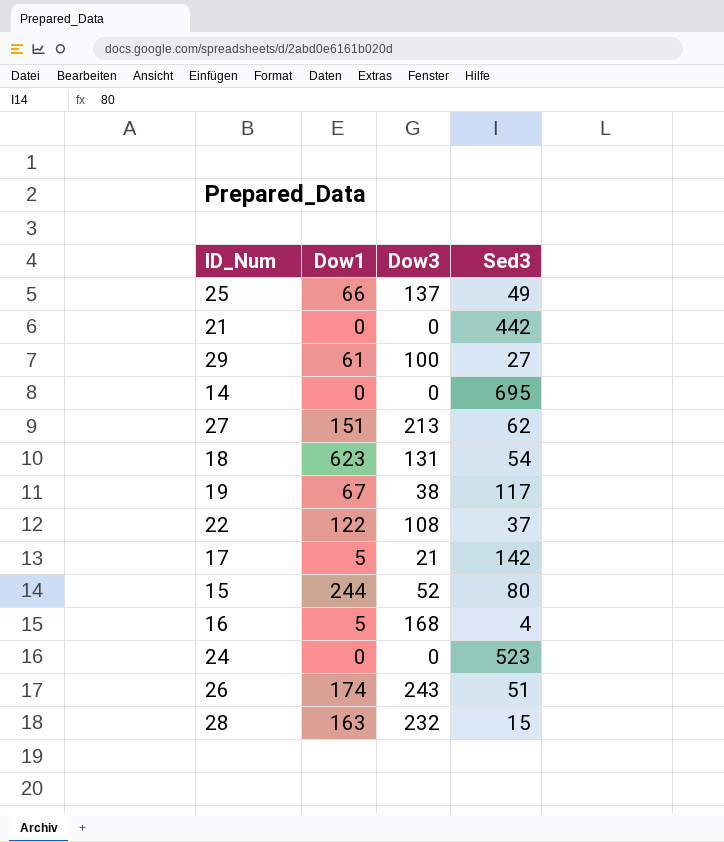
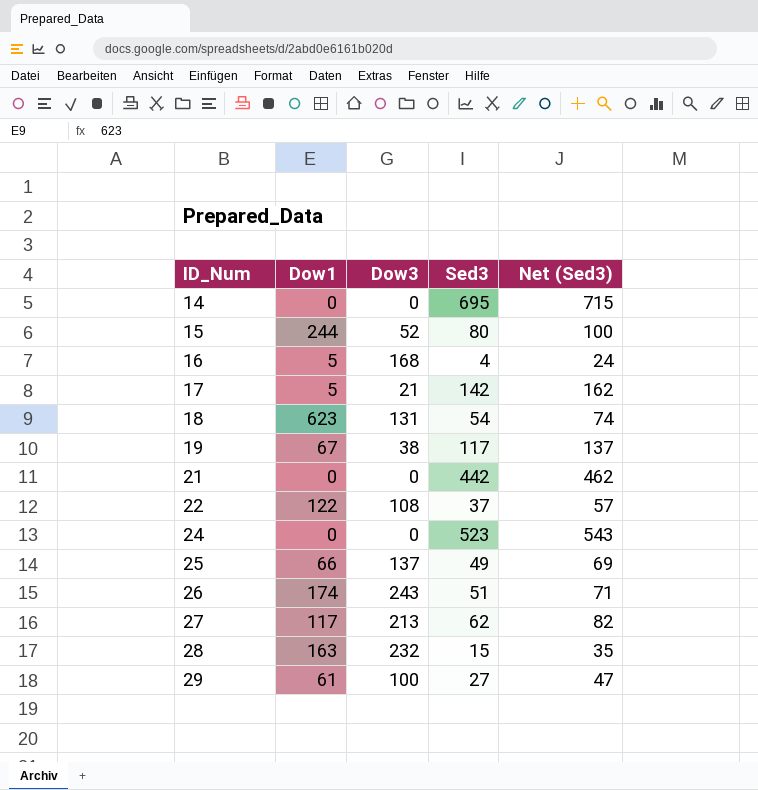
row order: none -> ID_Num ascending
column Net (Sed3) | formula: none -> [Sed3] + 20
27 | Dow1: 151 -> 117

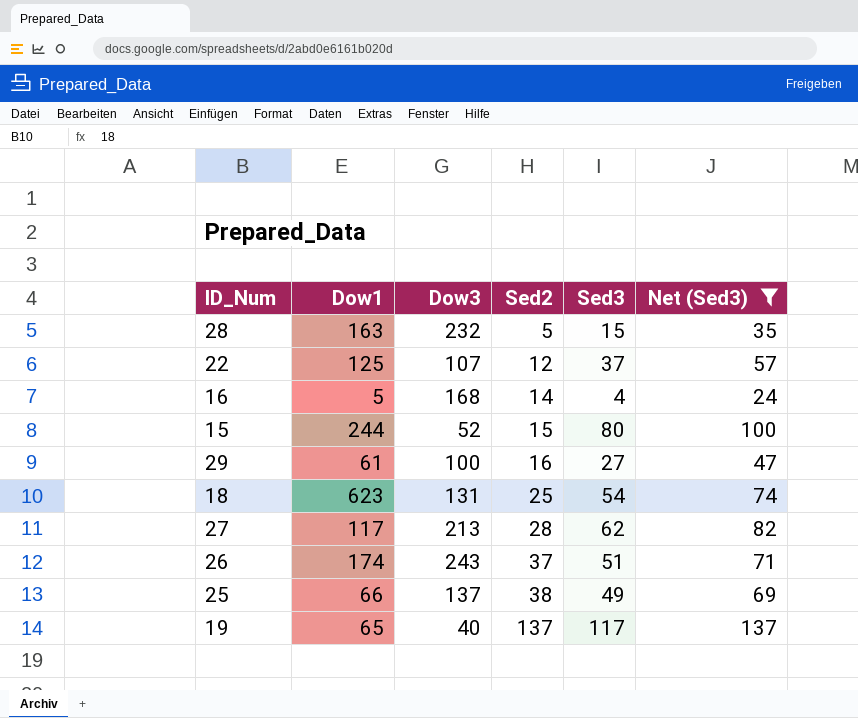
filter: none -> Net (Sed3) <= 137
row order: ID_Num ascending -> Sed2 ascending
column Sed2 | position: none -> 4
22 | Dow1: 122 -> 125
22 | Dow3: 108 -> 107
19 | Dow1: 67 -> 65
19 | Dow3: 38 -> 40

